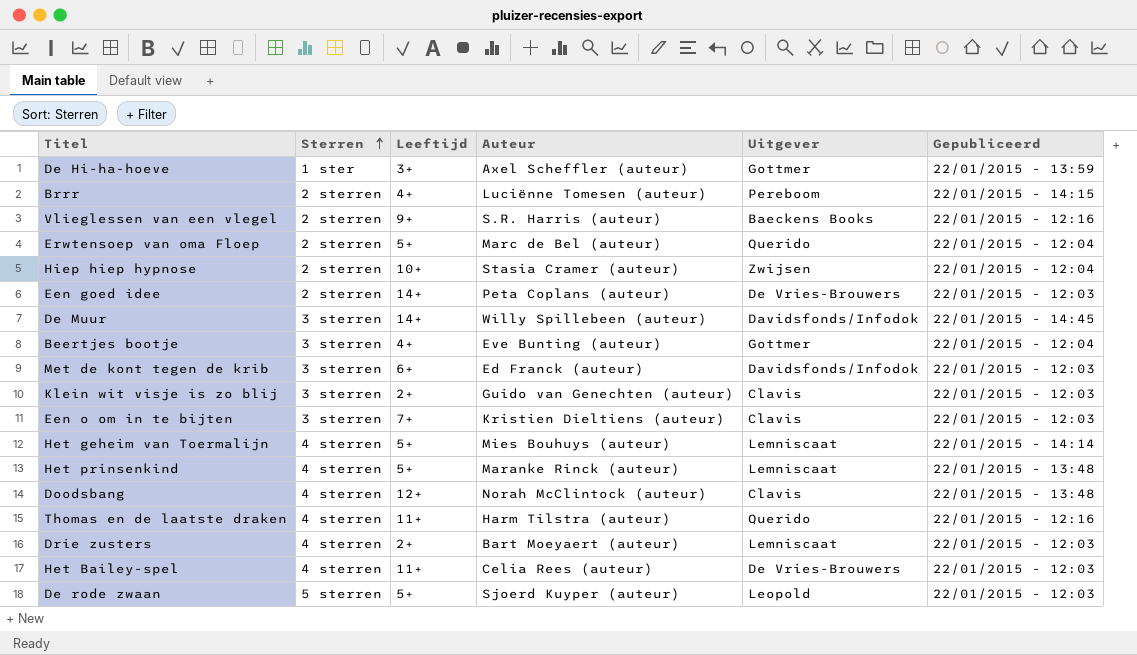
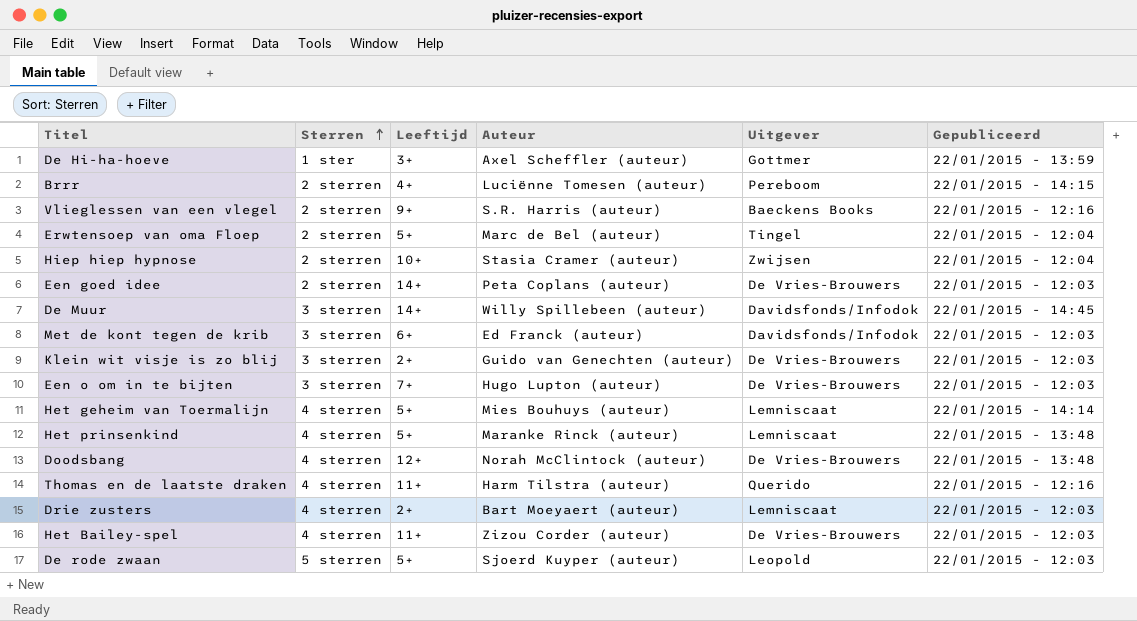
row Beertjes bootje: 3 sterren | 4+ | Eve Bunting (auteur) | Gottmer | 22/01/2015 - 12:04 -> none
Erwtensoep van oma Floep | Uitgever: Querido -> Tingel
Klein wit visje is zo blij | Uitgever: Clavis -> De Vries-Brouwers
Een o om in te bijten | Auteur: Kristien Dieltiens (auteur) -> Hugo Lupton (auteur)
Een o om in te bijten | Uitgever: Clavis -> De Vries-Brouwers
Doodsbang | Uitgever: Clavis -> De Vries-Brouwers
Het Bailey-spel | Auteur: Celia Rees (auteur) -> Zizou Corder (auteur)

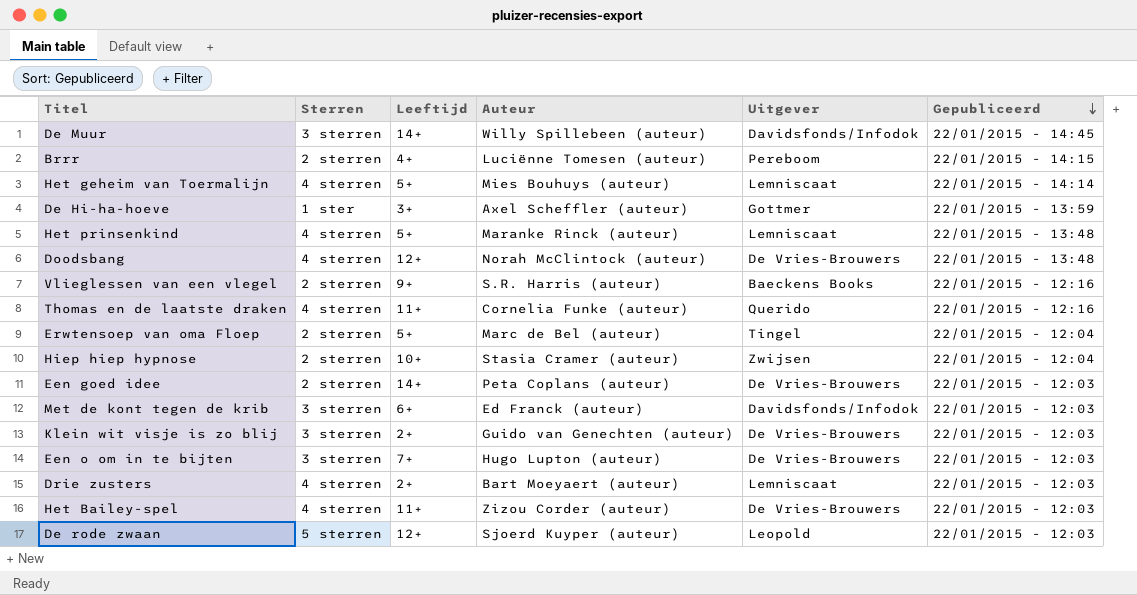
row order: Sterren ascending -> Gepubliceerd descending
Thomas en de laatste draken | Auteur: Harm Tilstra (auteur) -> Cornelia Funke (auteur)
De rode zwaan | Leeftijd: 5+ -> 12+

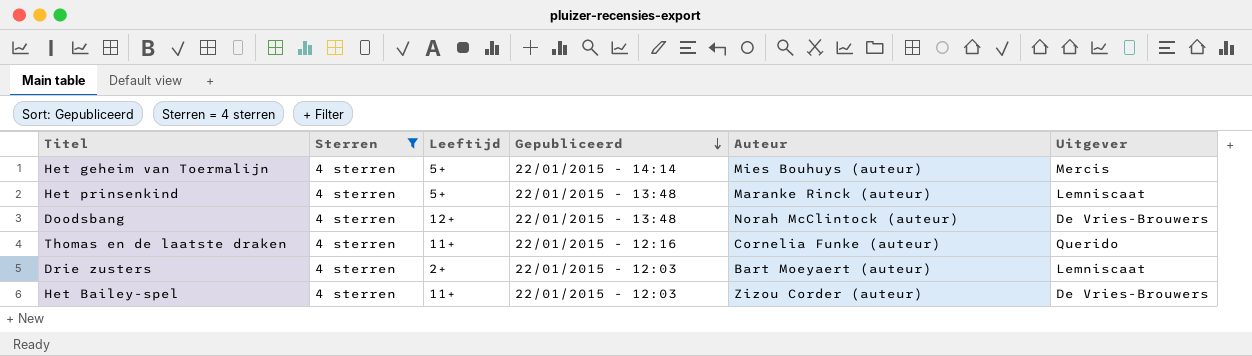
filter: none -> Sterren = 4 sterren
column Gepubliceerd | position: 6 -> 4
Het geheim van Toermalijn | Uitgever: Lemniscaat -> Mercis

